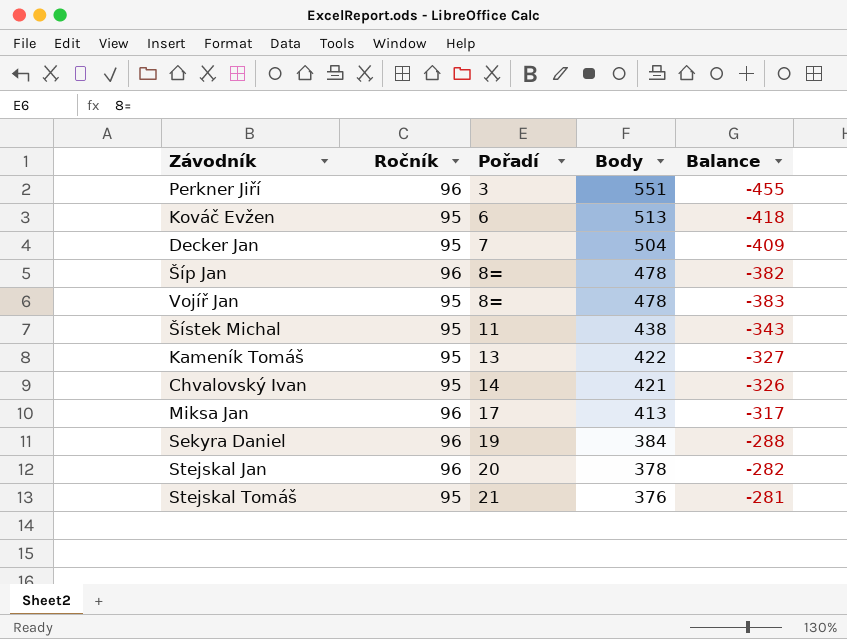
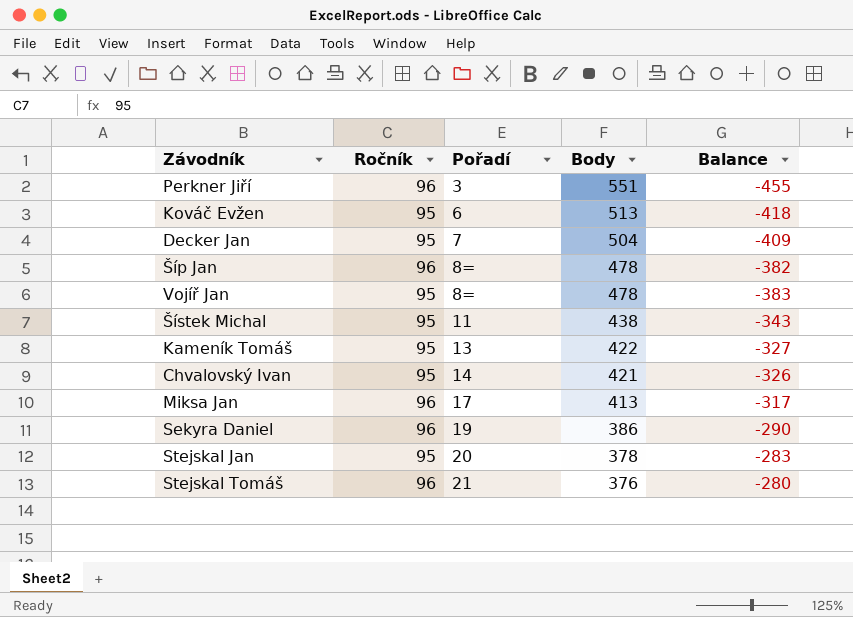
Sekyra Daniel | Body: 384 -> 386
Sekyra Daniel | Balance: -288 -> -290
Stejskal Jan | Ročník: 96 -> 95
Stejskal Jan | Balance: -282 -> -283
Stejskal Tomáš | Ročník: 95 -> 96
Stejskal Tomáš | Balance: -281 -> -280

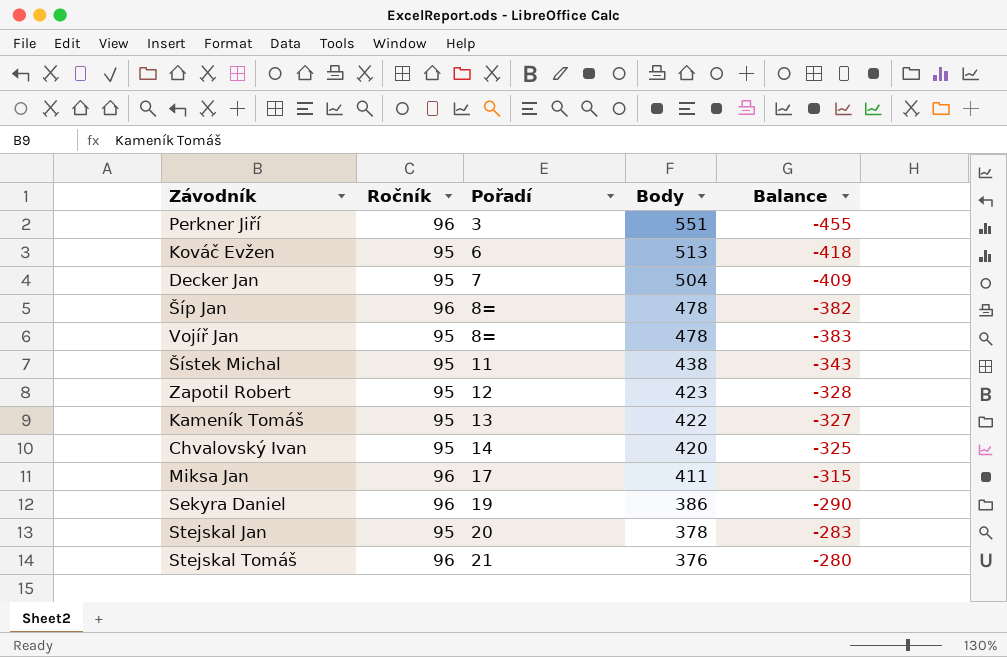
row Zapotil Robert: none -> 95 | 12 | 423 | -328
Chvalovský Ivan | Body: 421 -> 420
Chvalovský Ivan | Balance: -326 -> -325
Miksa Jan | Body: 413 -> 411
Miksa Jan | Balance: -317 -> -315

